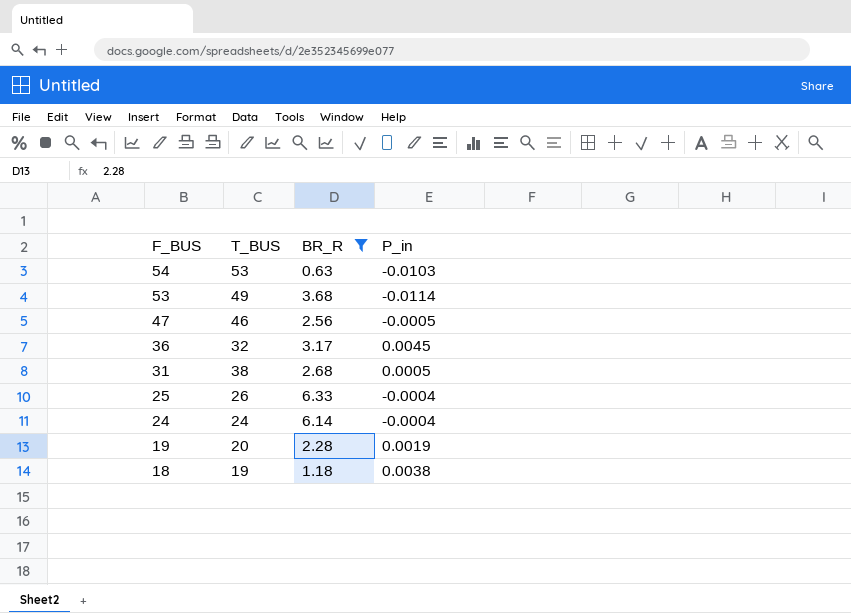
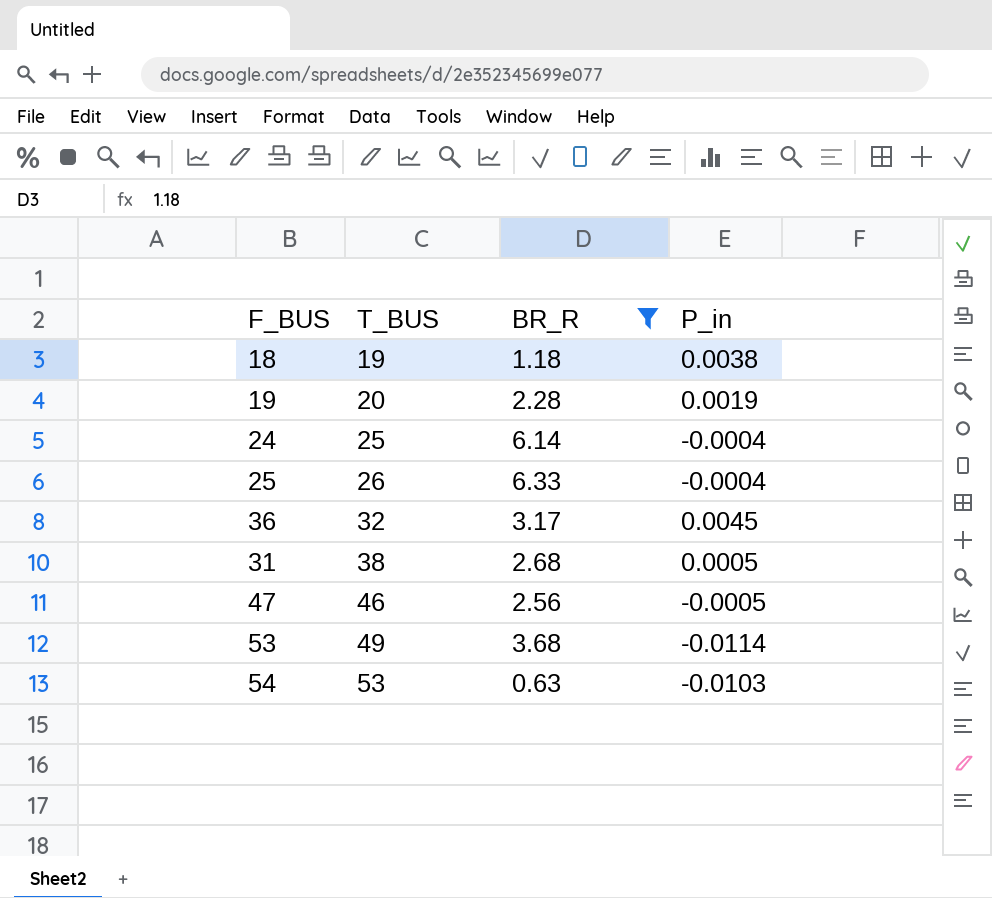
row order: F_BUS descending -> T_BUS ascending
24 | T_BUS: 24 -> 25

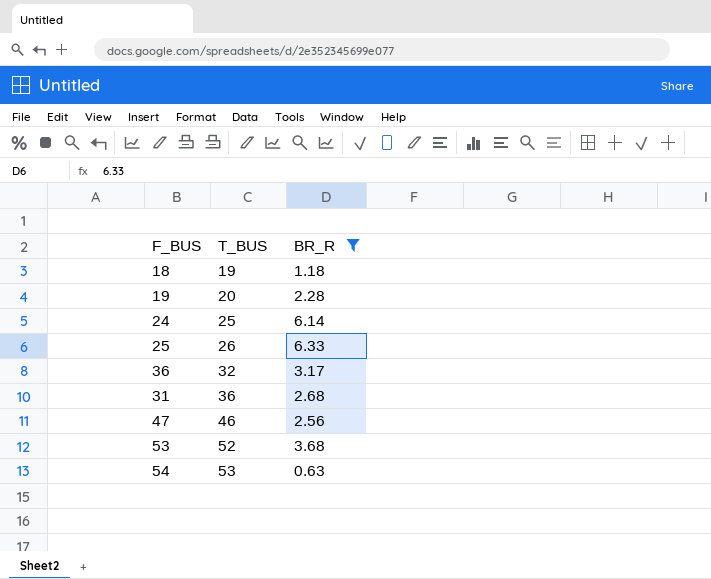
column P_in | position: 4 -> none
31 | T_BUS: 38 -> 36
53 | T_BUS: 49 -> 52

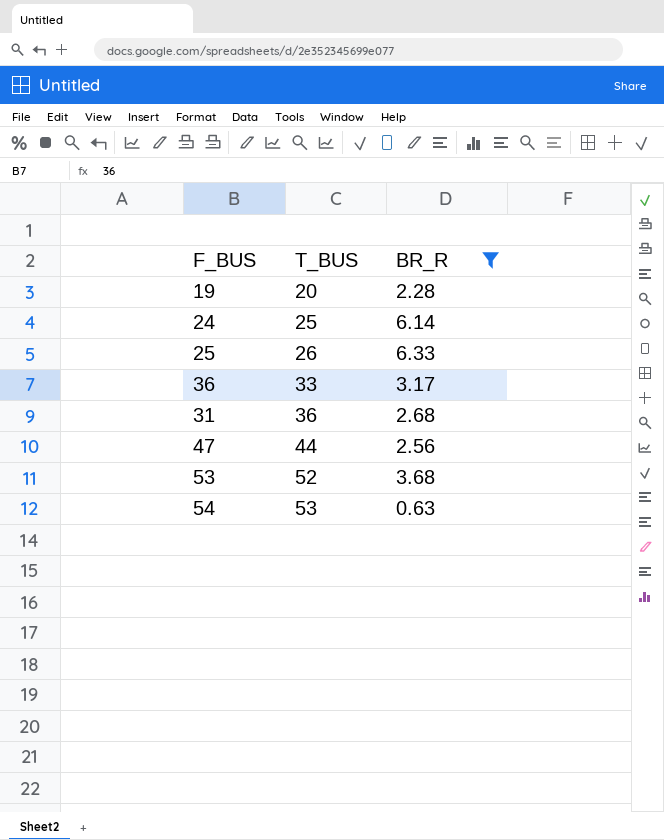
row 18: 19 | 1.18 -> none
36 | T_BUS: 32 -> 33
47 | T_BUS: 46 -> 44

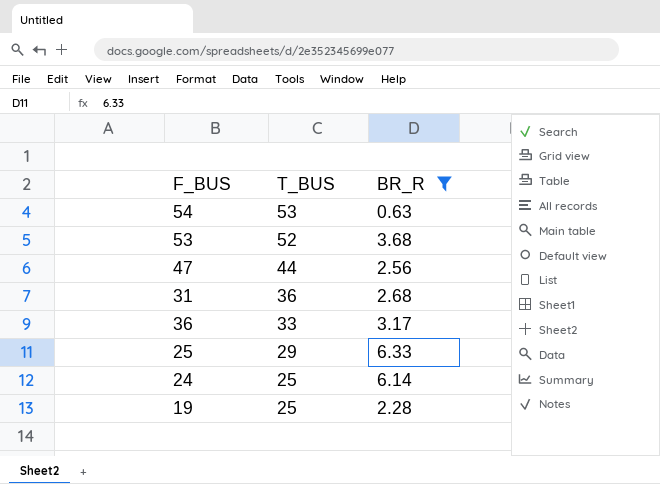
row order: T_BUS ascending -> T_BUS descending
25 | T_BUS: 26 -> 29
19 | T_BUS: 20 -> 25

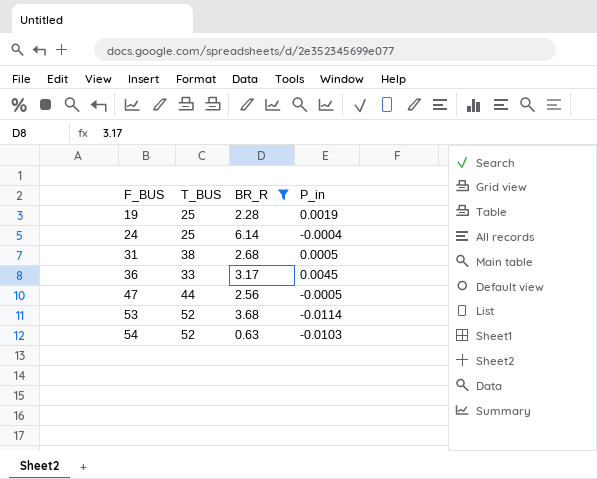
row order: T_BUS descending -> F_BUS ascending
column P_in | position: none -> 4
row 25: 29 | 6.33 -> none
31 | T_BUS: 36 -> 38
54 | T_BUS: 53 -> 52

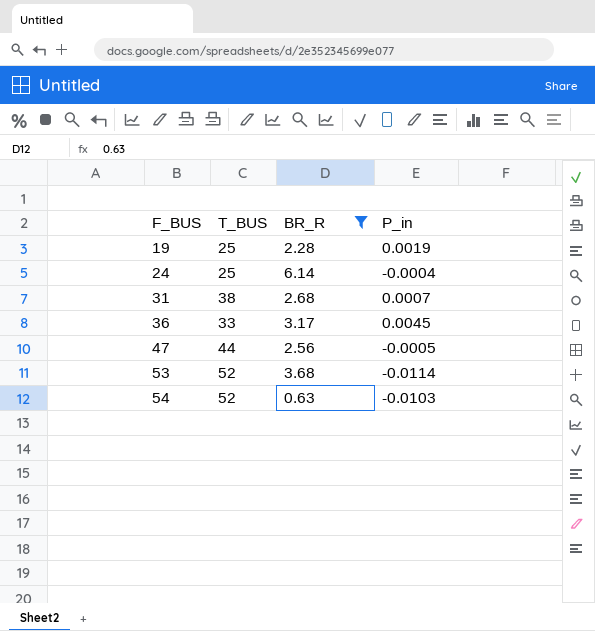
31 | P_in: 0.0005 -> 0.0007

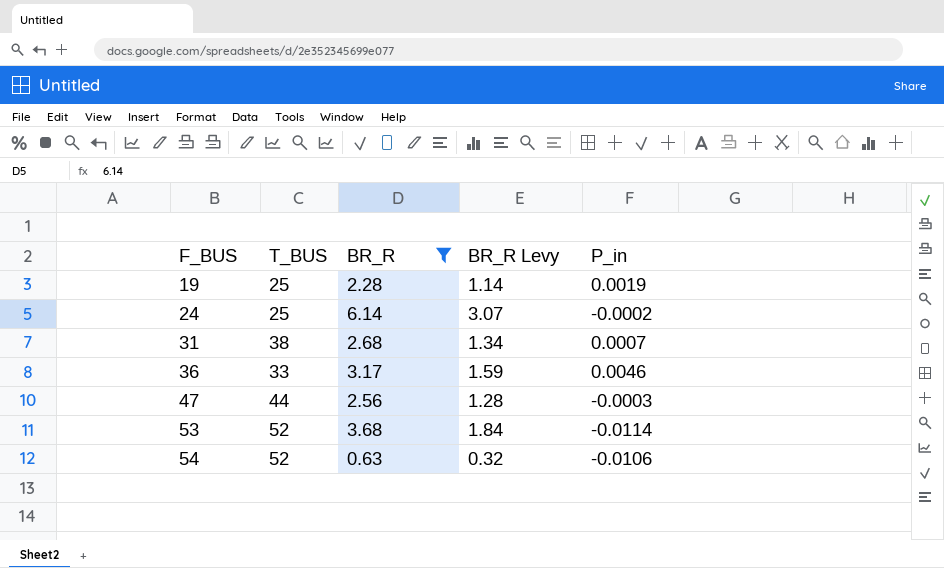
column BR_R Levy | formula: none -> [BR_R] * 0.5
24 | P_in: -0.0004 -> -0.0002
36 | P_in: 0.0045 -> 0.0046
47 | P_in: -0.0005 -> -0.0003
54 | P_in: -0.0103 -> -0.0106

